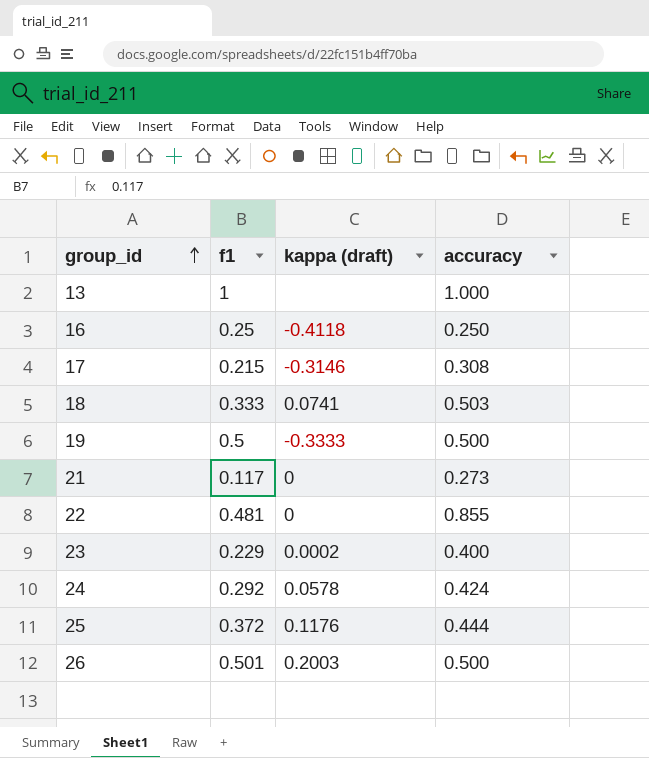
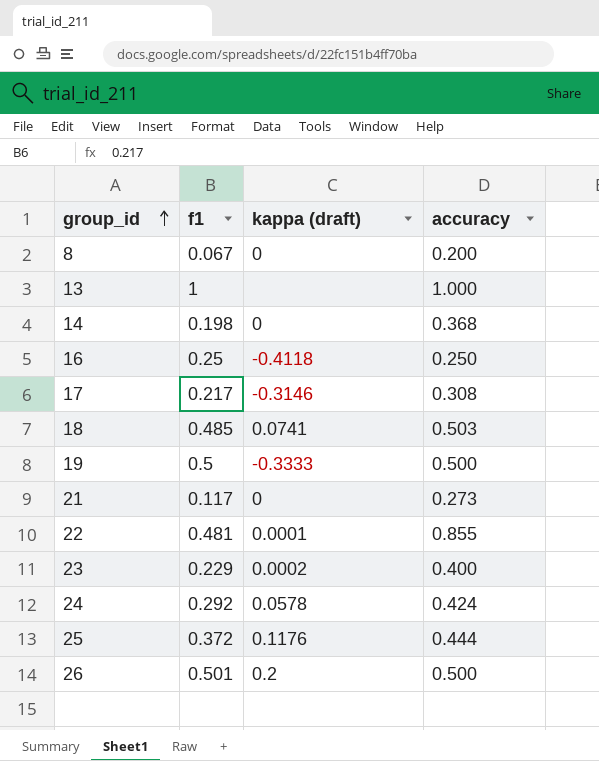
row 8: none -> 0.067 | 0 | 0.200
row 14: none -> 0.198 | 0 | 0.368
17 | f1: 0.215 -> 0.217
18 | f1: 0.333 -> 0.485
22 | kappa (draft): 0 -> 0.0001
26 | kappa (draft): 0.2003 -> 0.2

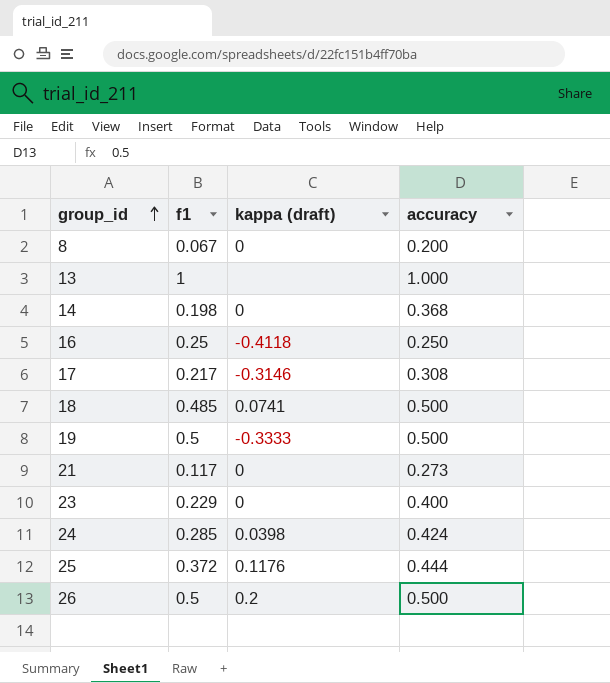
row 22: 0.481 | 0.0001 | 0.855 -> none
18 | accuracy: 0.503 -> 0.500
23 | kappa (draft): 0.0002 -> 0
24 | f1: 0.292 -> 0.285
24 | kappa (draft): 0.0578 -> 0.0398
26 | f1: 0.501 -> 0.5

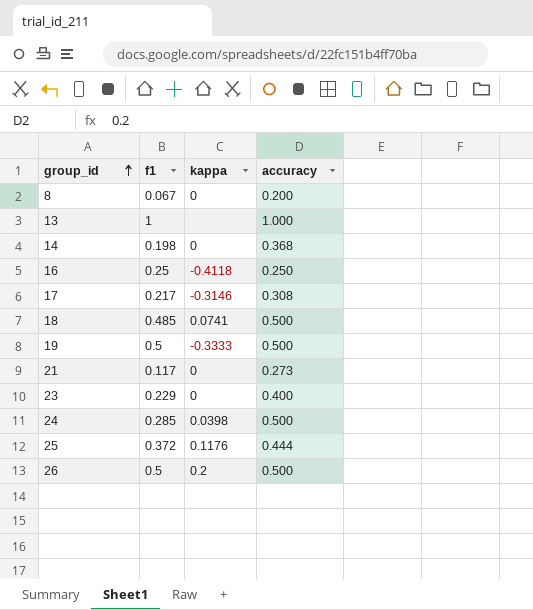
column name: kappa (draft) -> kappa
24 | accuracy: 0.424 -> 0.500

